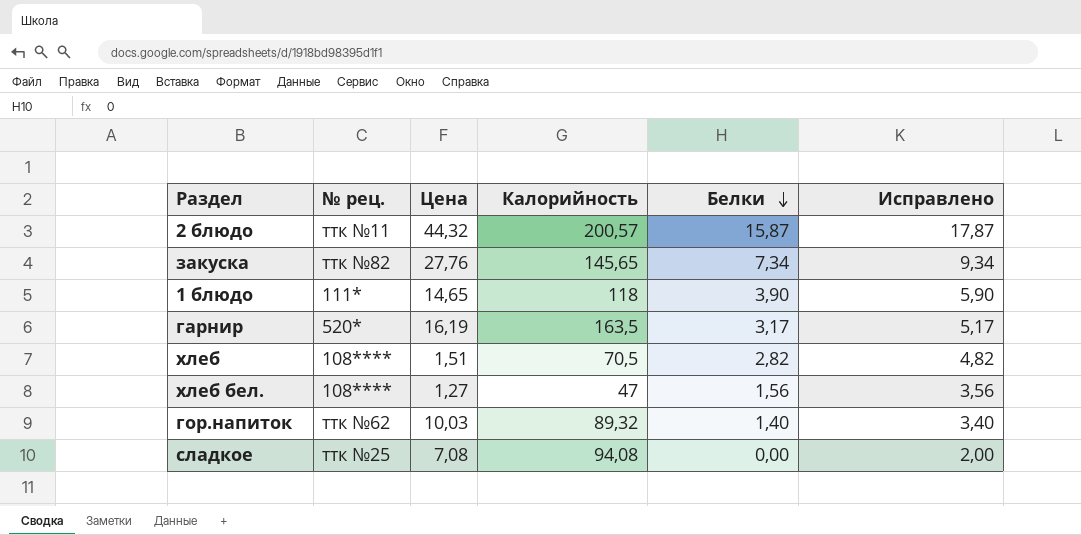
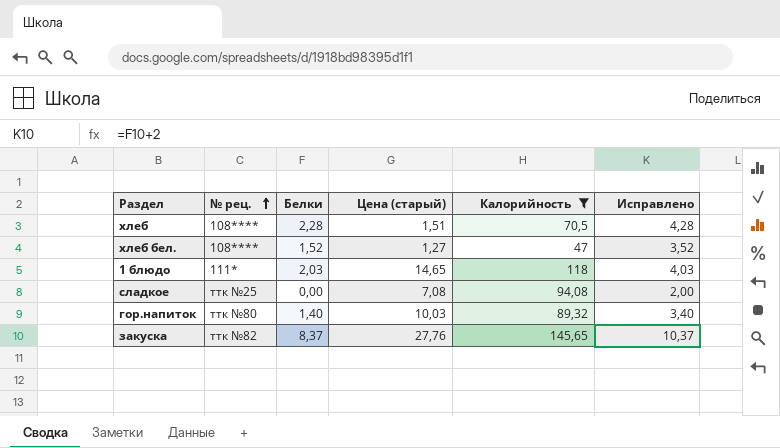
filter: none -> Калорийность <= 145,65
row order: Белки descending -> № рец. ascending
column Белки | position: 5 -> 3
column name: Цена -> Цена (старый)
хлеб | Белки: 2,82 -> 2,28
хлеб | Исправлено: 4,82 -> 4,28
хлеб бел. | Белки: 1,56 -> 1,52
хлеб бел. | Исправлено: 3,56 -> 3,52
1 блюдо | Белки: 3,90 -> 2,03
1 блюдо | Исправлено: 5,90 -> 4,03
гор.напиток | № рец.: ттк №62 -> ттк №80
закуска | Белки: 7,34 -> 8,37
закуска | Исправлено: 9,34 -> 10,37

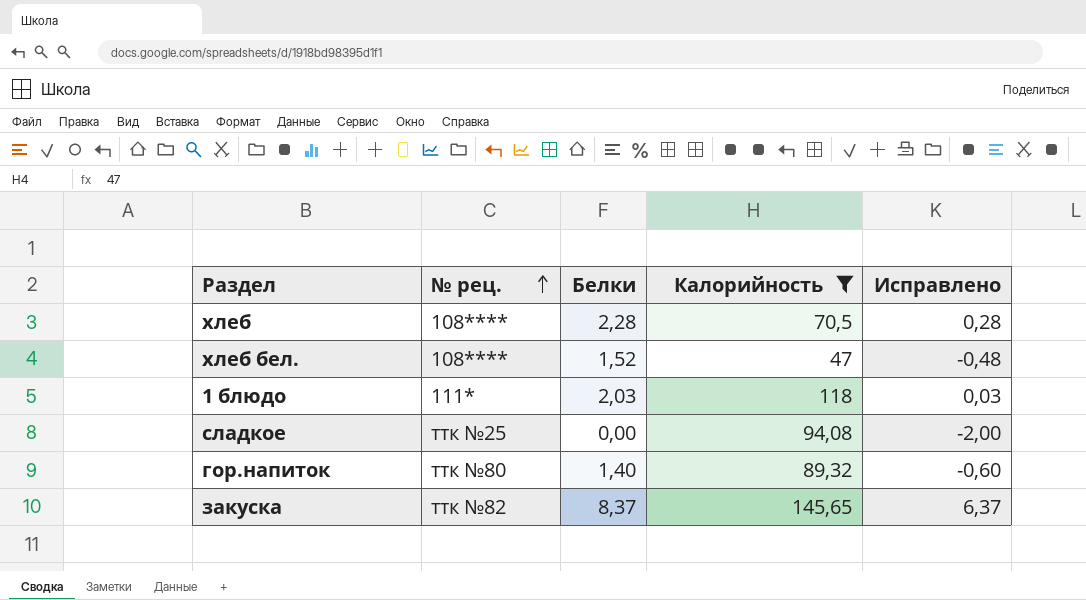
column Цена (старый) | position: 4 -> none
column Исправлено | formula: [Белки] + 2 -> [Белки] - 2

